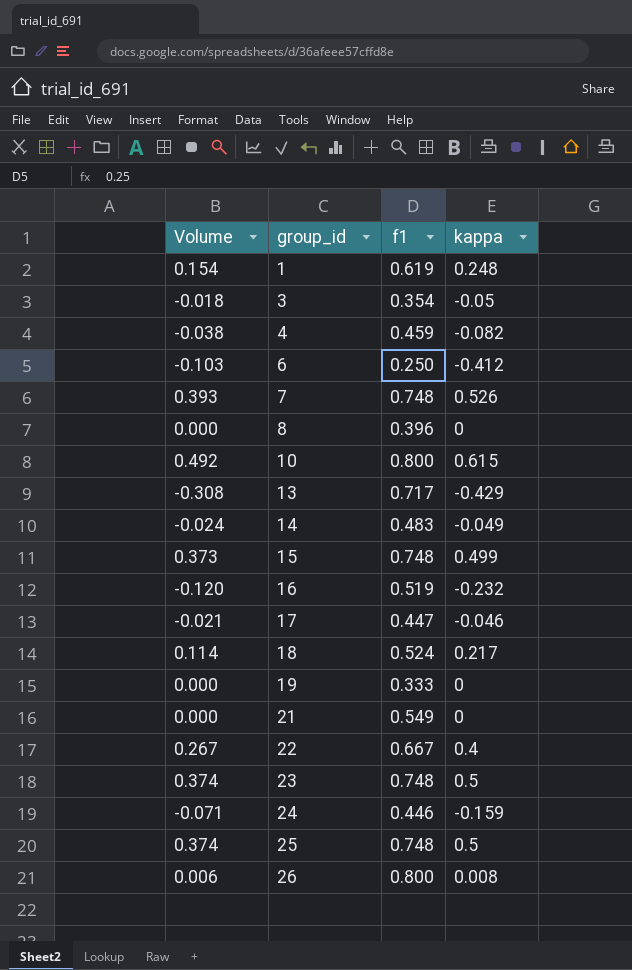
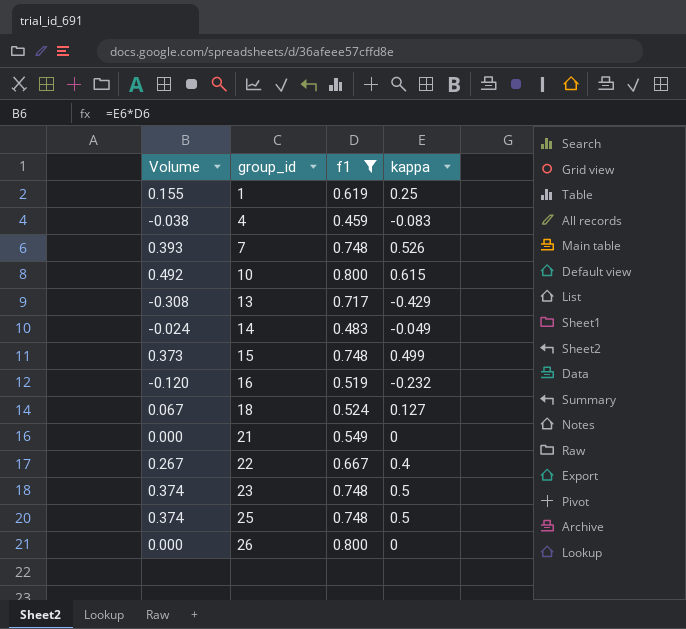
filter: none -> f1 >= 0.459
1 | Volume: 0.154 -> 0.155
1 | kappa: 0.248 -> 0.25
4 | kappa: -0.082 -> -0.083
18 | Volume: 0.114 -> 0.067
18 | kappa: 0.217 -> 0.127
26 | Volume: 0.006 -> 0.000
26 | kappa: 0.008 -> 0

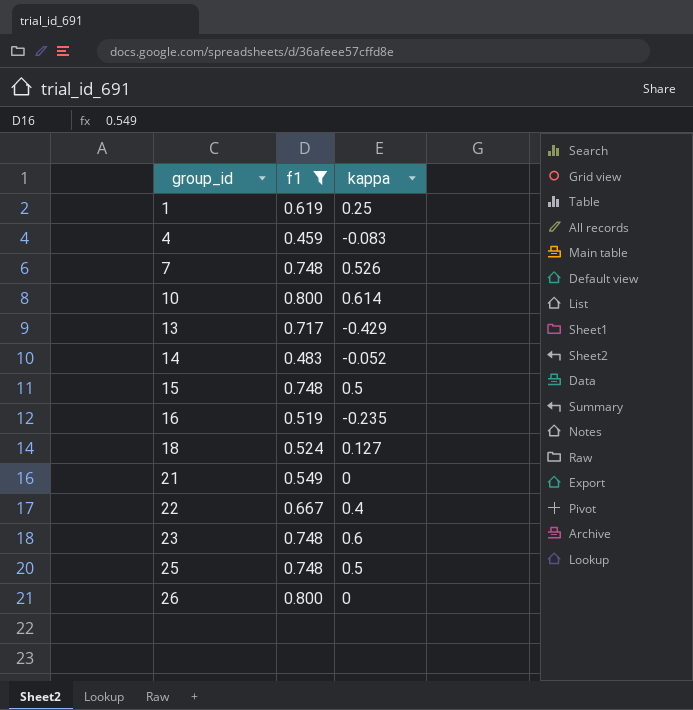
column Volume | formula: [f1] * [kappa] -> none
10 | kappa: 0.615 -> 0.614
14 | kappa: -0.049 -> -0.052
15 | kappa: 0.499 -> 0.5
16 | kappa: -0.232 -> -0.235
23 | kappa: 0.5 -> 0.6

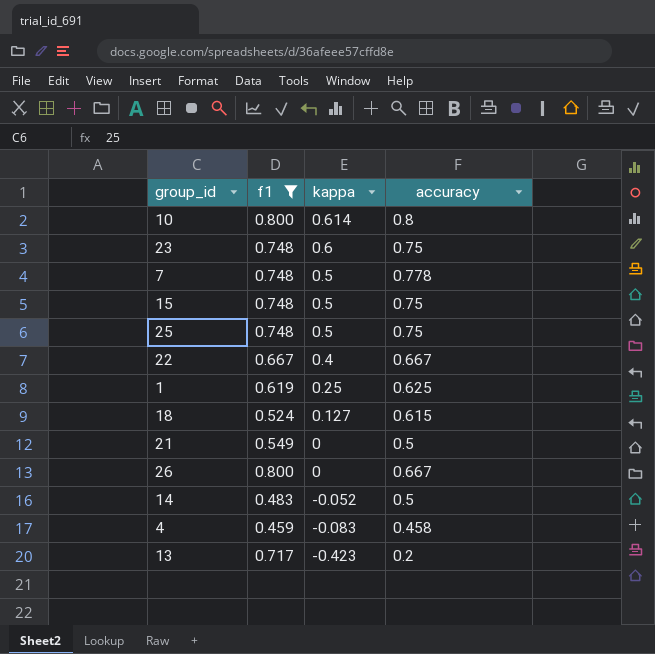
row order: group_id ascending -> kappa descending
column accuracy | position: none -> 4
row 16: 0.519 | -0.235 -> none
7 | kappa: 0.526 -> 0.5
13 | kappa: -0.429 -> -0.423

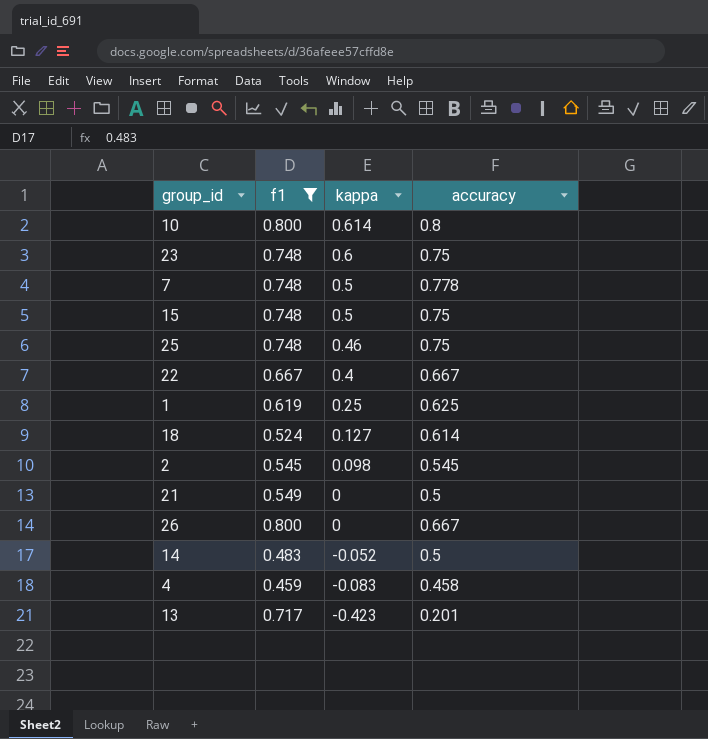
25 | kappa: 0.5 -> 0.46
18 | accuracy: 0.615 -> 0.614
row 2: none -> 0.545 | 0.098 | 0.545
13 | accuracy: 0.2 -> 0.201

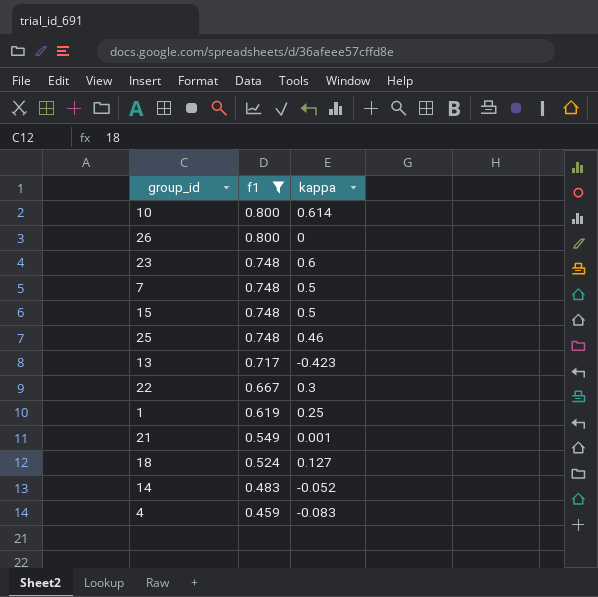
row order: kappa descending -> f1 descending
column accuracy | position: 4 -> none
row 2: 0.545 | 0.098 | 0.545 -> none
22 | kappa: 0.4 -> 0.3
21 | kappa: 0 -> 0.001

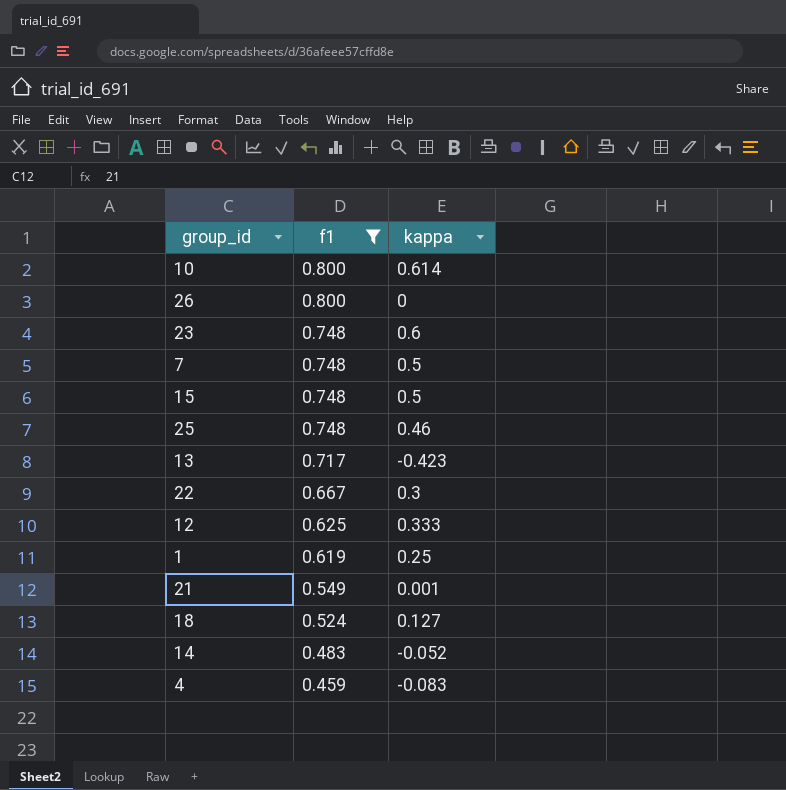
row 12: none -> 0.625 | 0.333

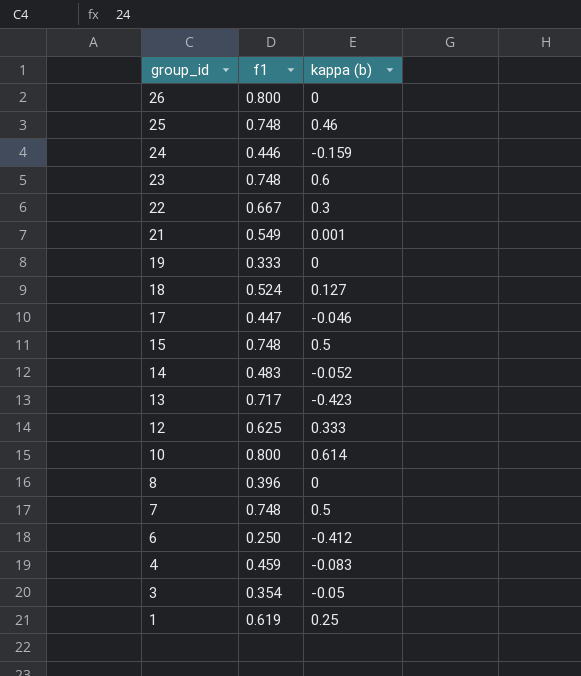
filter: f1 >= 0.459 -> none
row order: f1 descending -> group_id descending
column name: kappa -> kappa (b)

